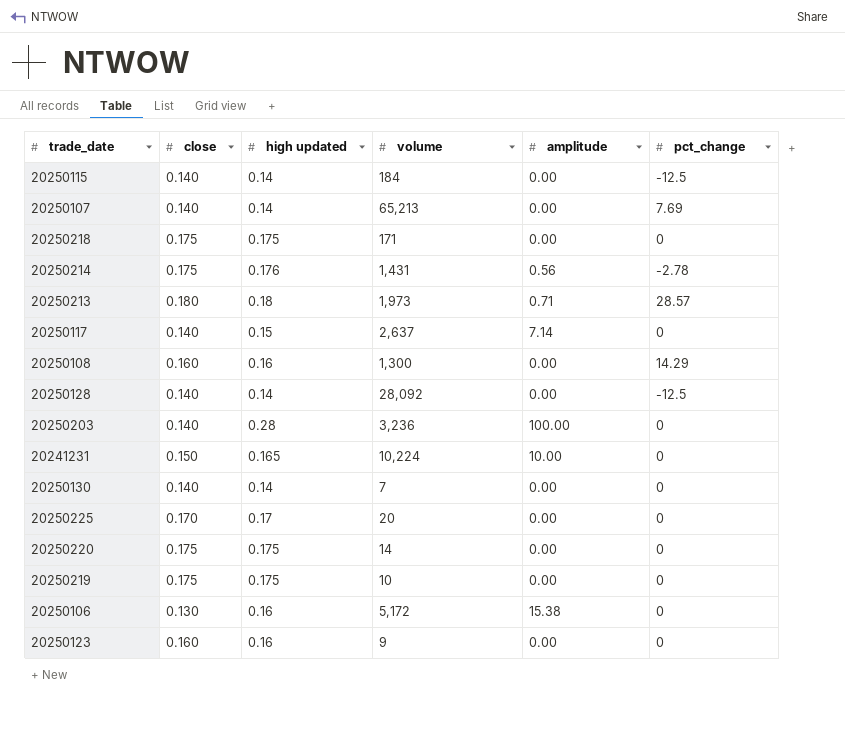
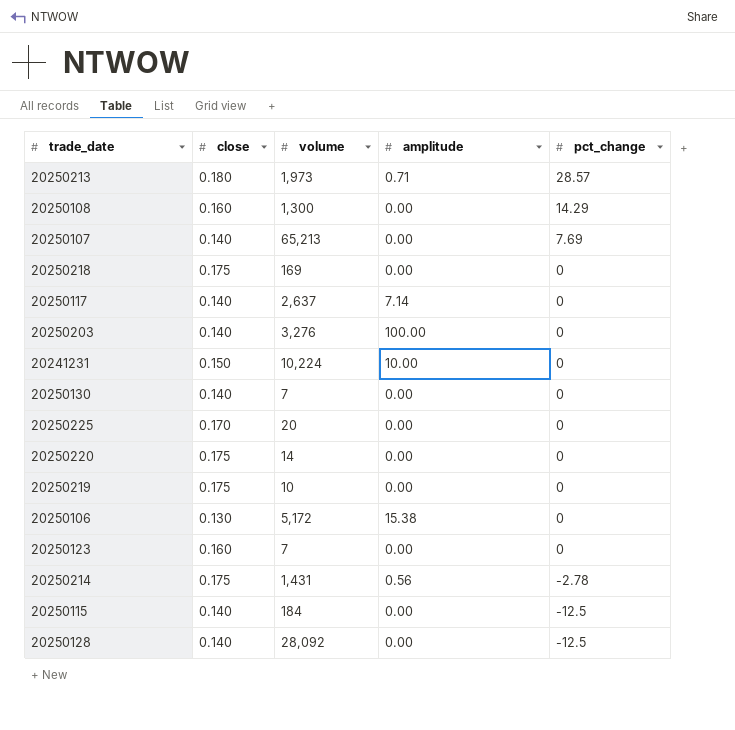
row order: none -> pct_change descending
column high updated | position: 3 -> none
20250218 | volume: 171 -> 169
20250203 | volume: 3,236 -> 3,276
20250123 | volume: 9 -> 7

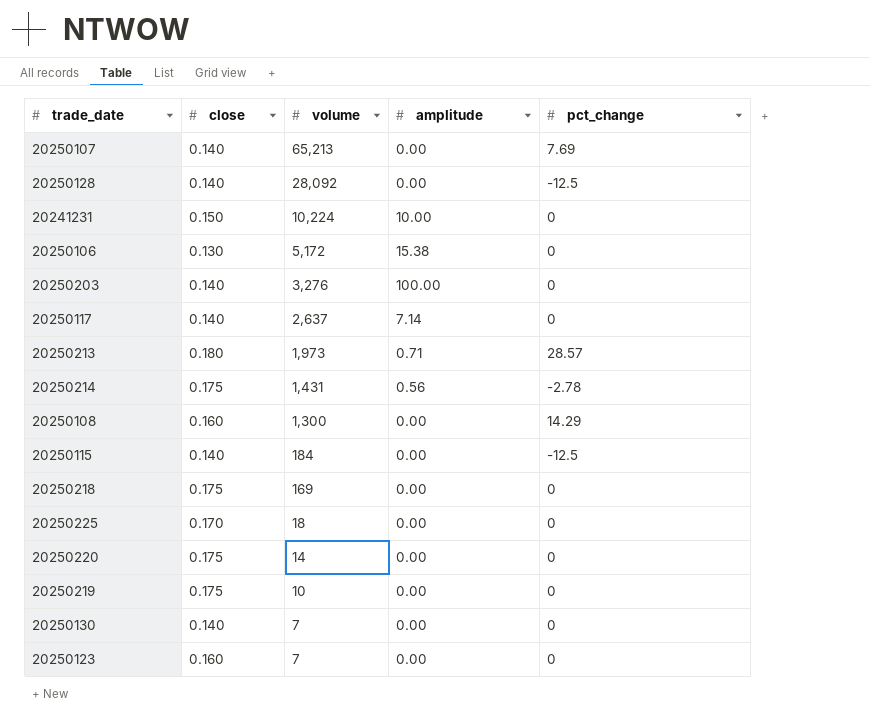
row order: pct_change descending -> volume descending
20250225 | volume: 20 -> 18

